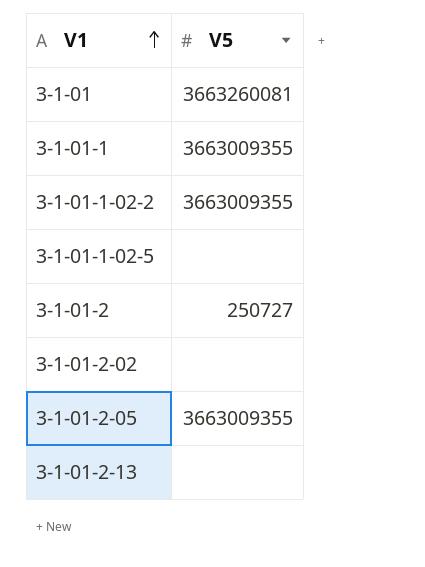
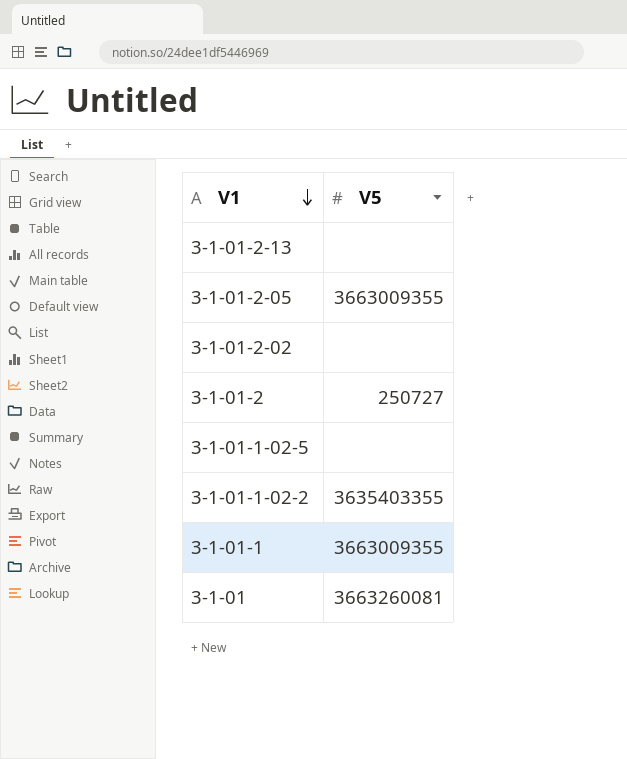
row order: V1 ascending -> V1 descending
3-1-01-1-02-2 | V5: 3663009355 -> 3635403355

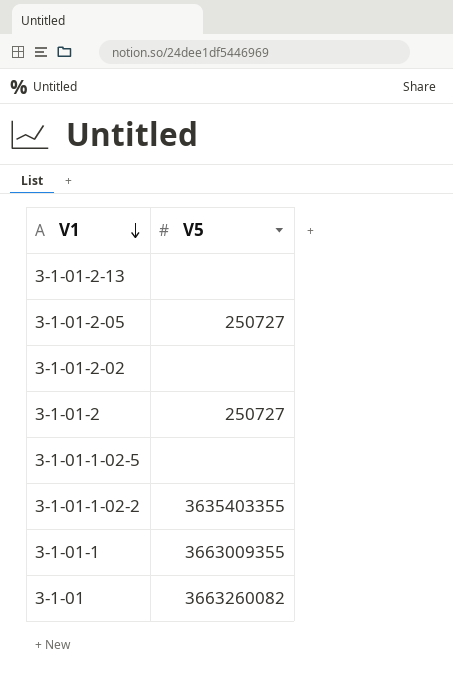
3-1-01-2-05 | V5: 3663009355 -> 250727
3-1-01 | V5: 3663260081 -> 3663260082

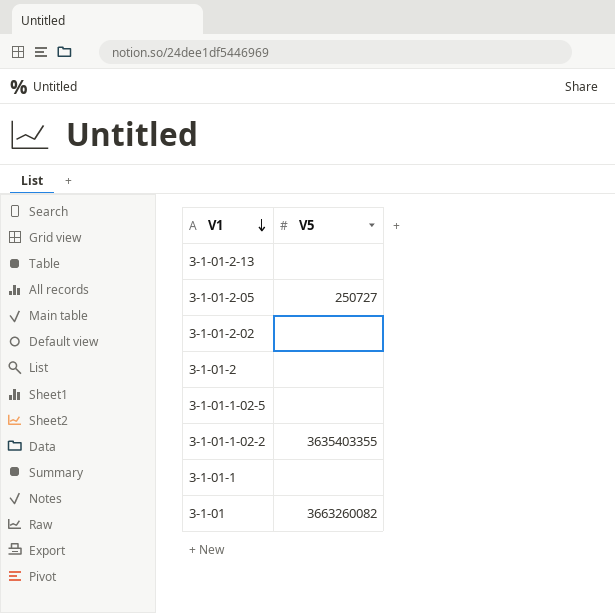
3-1-01-2 | V5: 250727 -> none
3-1-01-1 | V5: 3663009355 -> none

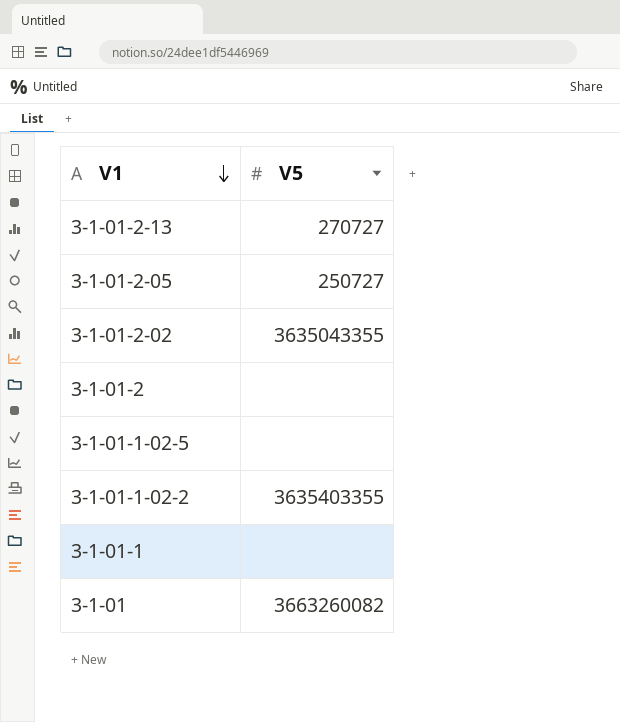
3-1-01-2-13 | V5: none -> 270727
3-1-01-2-02 | V5: none -> 3635043355

